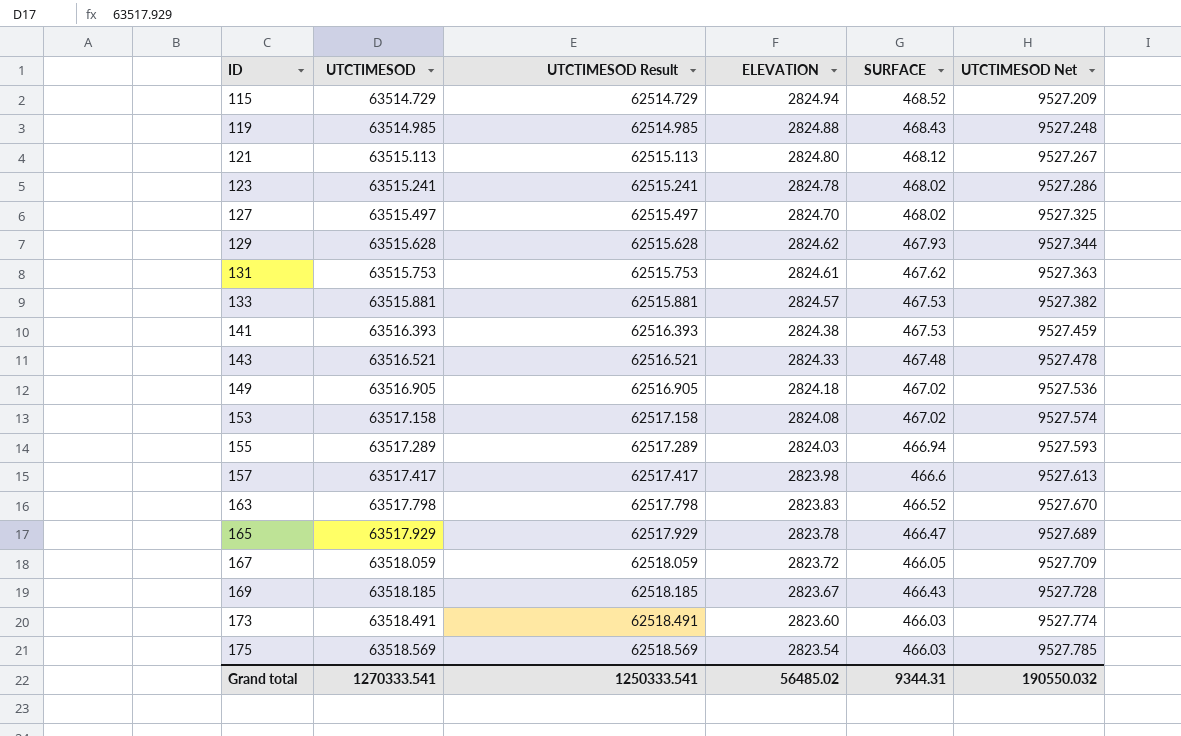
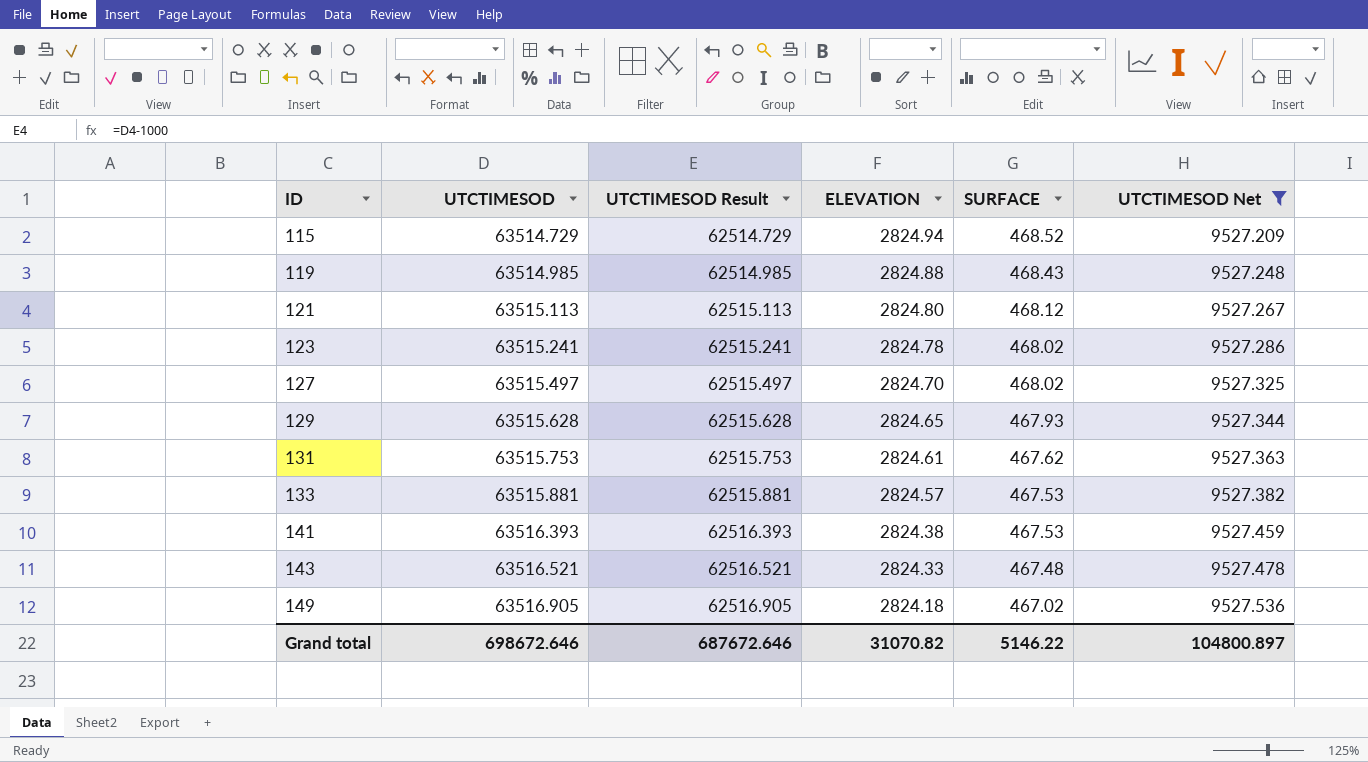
filter: none -> UTCTIMESOD Net <= 9527.536
129 | ELEVATION: 2824.62 -> 2824.65
Grand total | UTCTIMESOD: 1270333.541 -> 698672.646
Grand total | UTCTIMESOD Result: 1250333.541 -> 687672.646
Grand total | ELEVATION: 56485.02 -> 31070.82
Grand total | SURFACE: 9344.31 -> 5146.22
Grand total | UTCTIMESOD Net: 190550.032 -> 104800.897

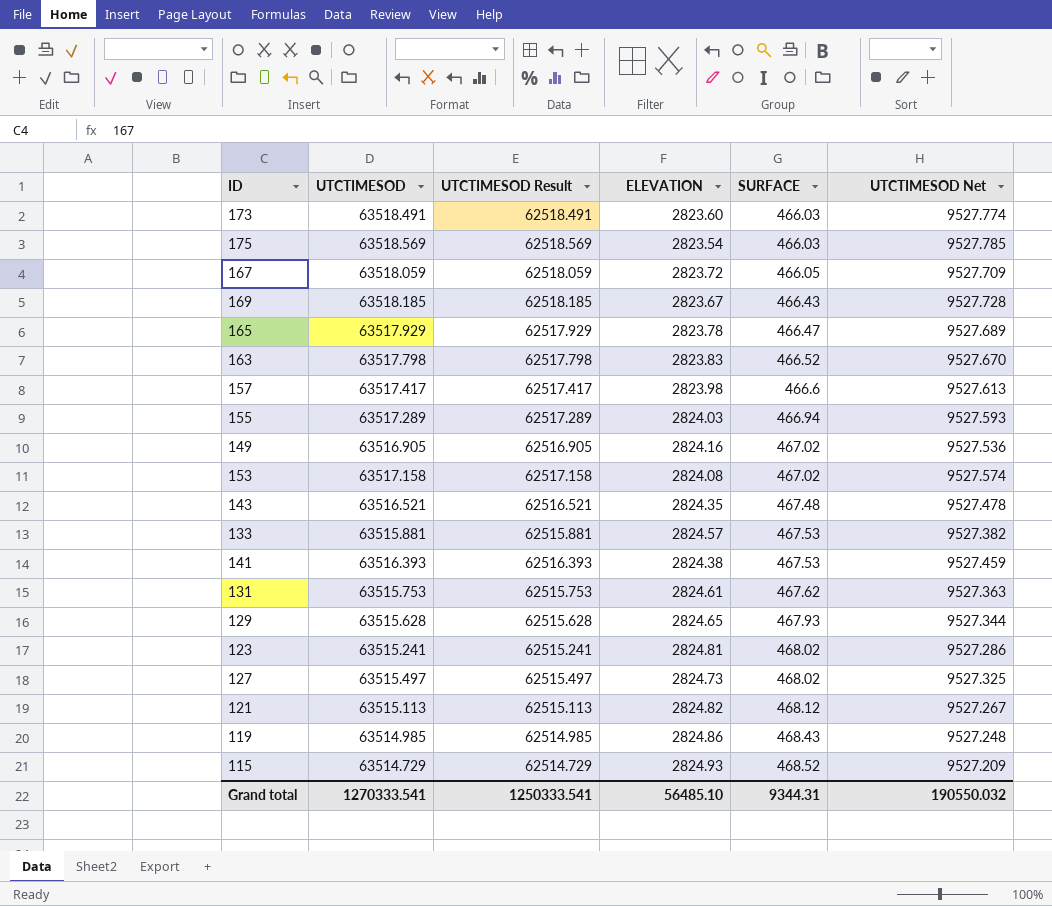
filter: UTCTIMESOD Net <= 9527.536 -> none
row order: ID ascending -> SURFACE ascending
149 | ELEVATION: 2824.18 -> 2824.16
143 | ELEVATION: 2824.33 -> 2824.35
123 | ELEVATION: 2824.78 -> 2824.81
127 | ELEVATION: 2824.70 -> 2824.73
121 | ELEVATION: 2824.80 -> 2824.82
119 | ELEVATION: 2824.88 -> 2824.86
115 | ELEVATION: 2824.94 -> 2824.93
Grand total | UTCTIMESOD: 698672.646 -> 1270333.541
Grand total | UTCTIMESOD Result: 687672.646 -> 1250333.541
Grand total | ELEVATION: 31070.82 -> 56485.10
Grand total | SURFACE: 5146.22 -> 9344.31
Grand total | UTCTIMESOD Net: 104800.897 -> 190550.032

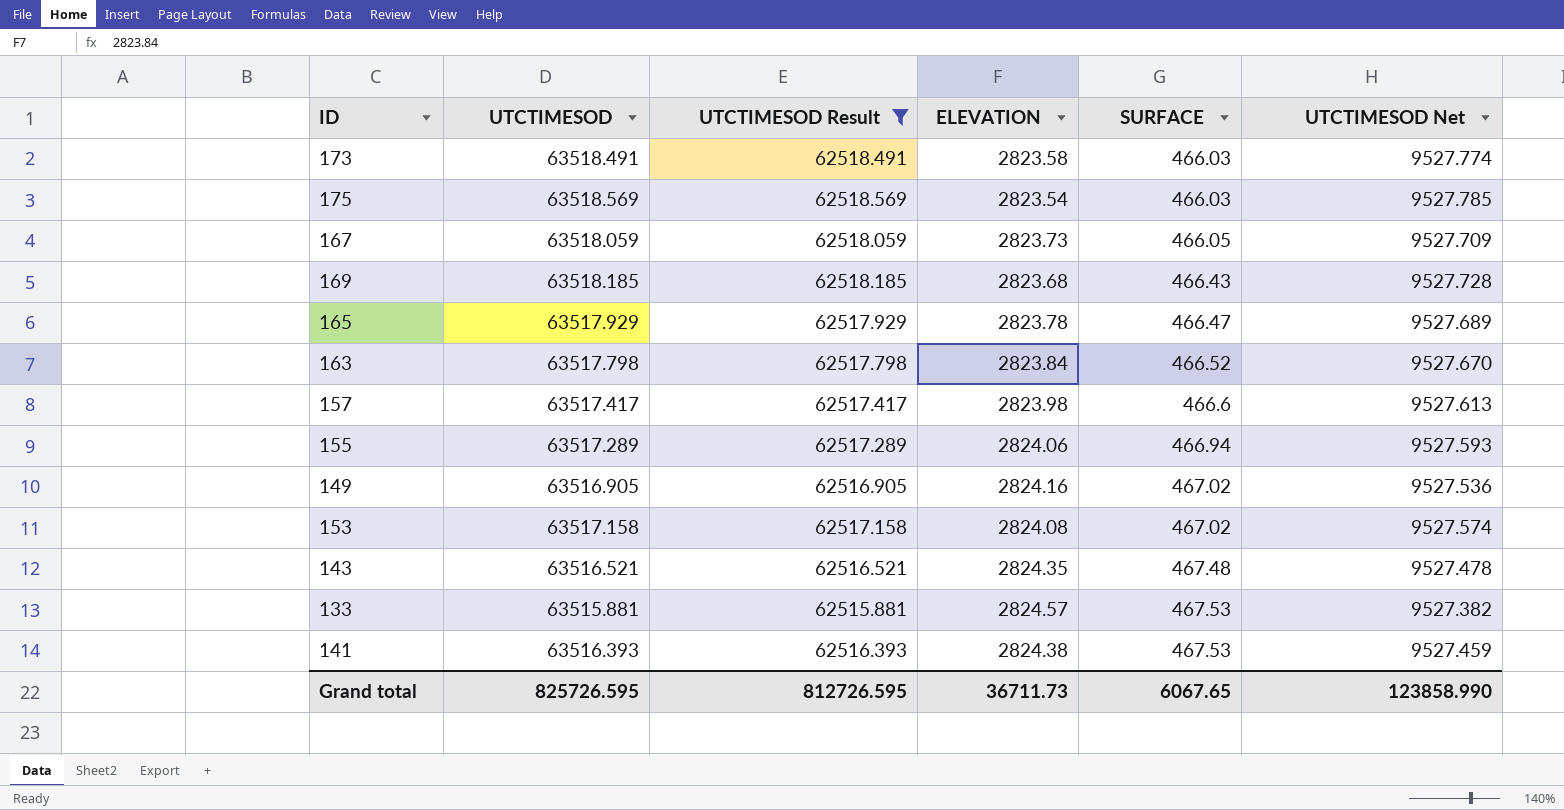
filter: none -> UTCTIMESOD Result >= 62515.881
173 | ELEVATION: 2823.60 -> 2823.58
167 | ELEVATION: 2823.72 -> 2823.73
169 | ELEVATION: 2823.67 -> 2823.68
163 | ELEVATION: 2823.83 -> 2823.84
155 | ELEVATION: 2824.03 -> 2824.06
Grand total | UTCTIMESOD: 1270333.541 -> 825726.595
Grand total | UTCTIMESOD Result: 1250333.541 -> 812726.595
Grand total | ELEVATION: 56485.10 -> 36711.73
Grand total | SURFACE: 9344.31 -> 6067.65
Grand total | UTCTIMESOD Net: 190550.032 -> 123858.990

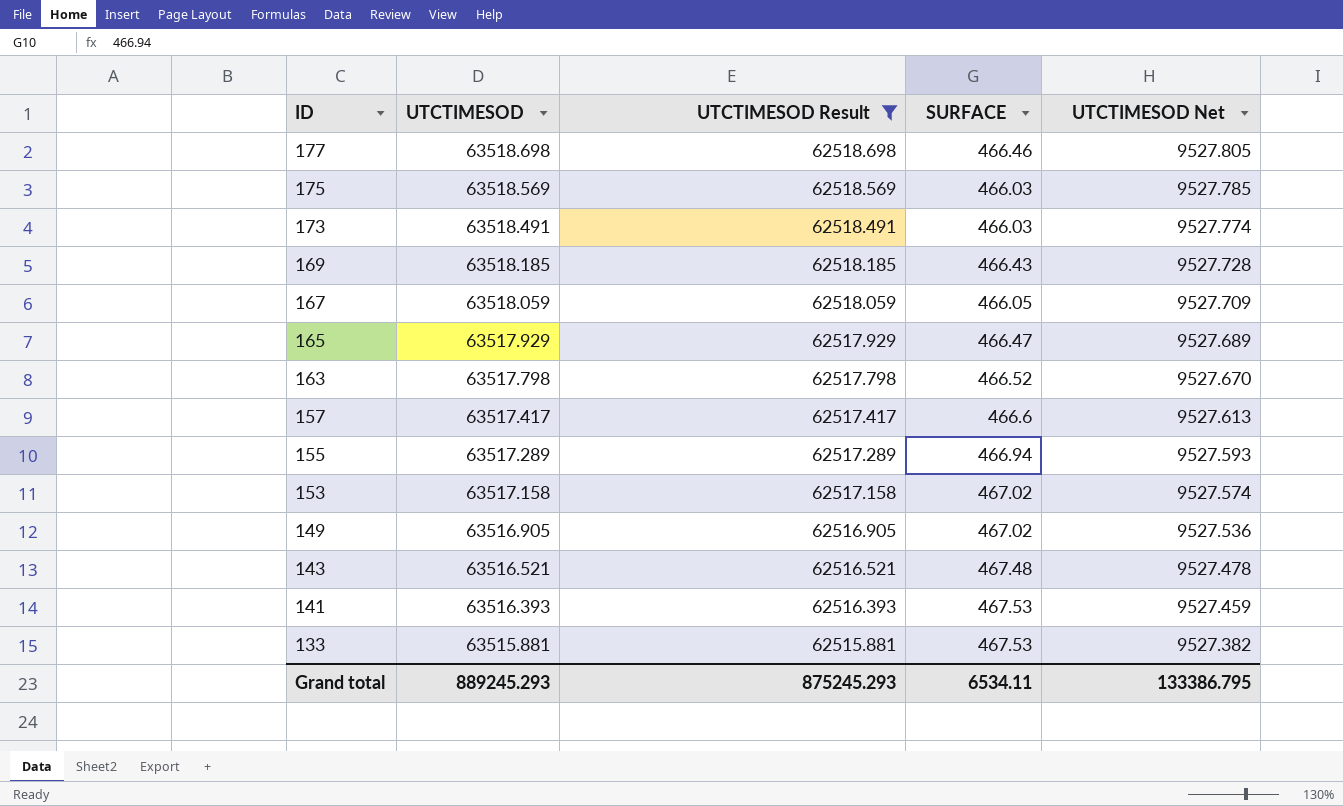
row order: SURFACE ascending -> ID descending
column ELEVATION | position: 4 -> none
row 177: none -> 63518.698 | 62518.698 | 466.46 | 9527.805
Grand total | UTCTIMESOD: 825726.595 -> 889245.293
Grand total | UTCTIMESOD Result: 812726.595 -> 875245.293
Grand total | SURFACE: 6067.65 -> 6534.11
Grand total | UTCTIMESOD Net: 123858.990 -> 133386.795

